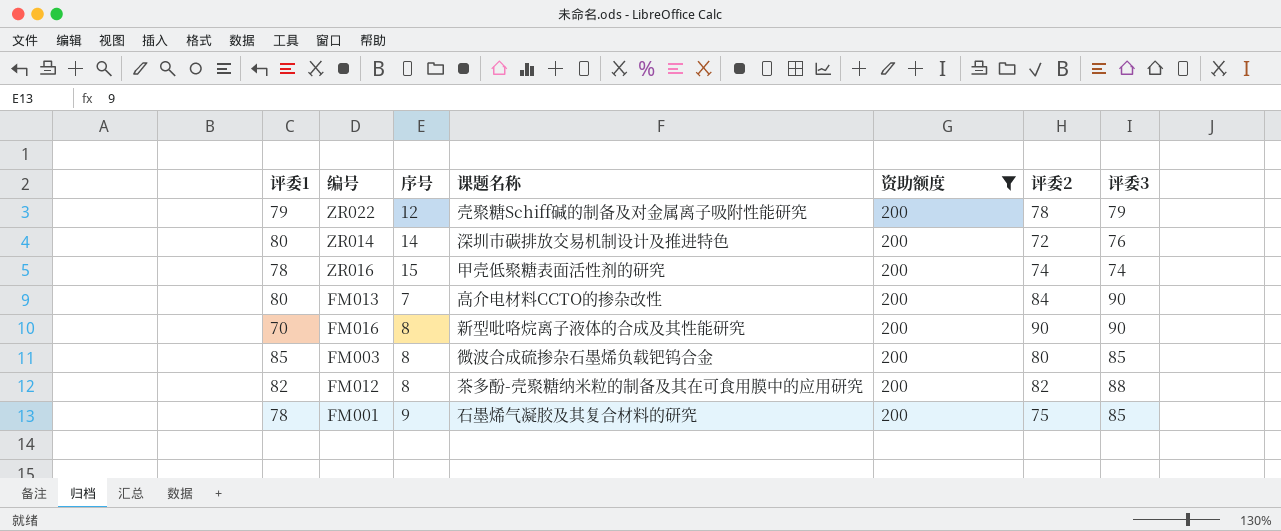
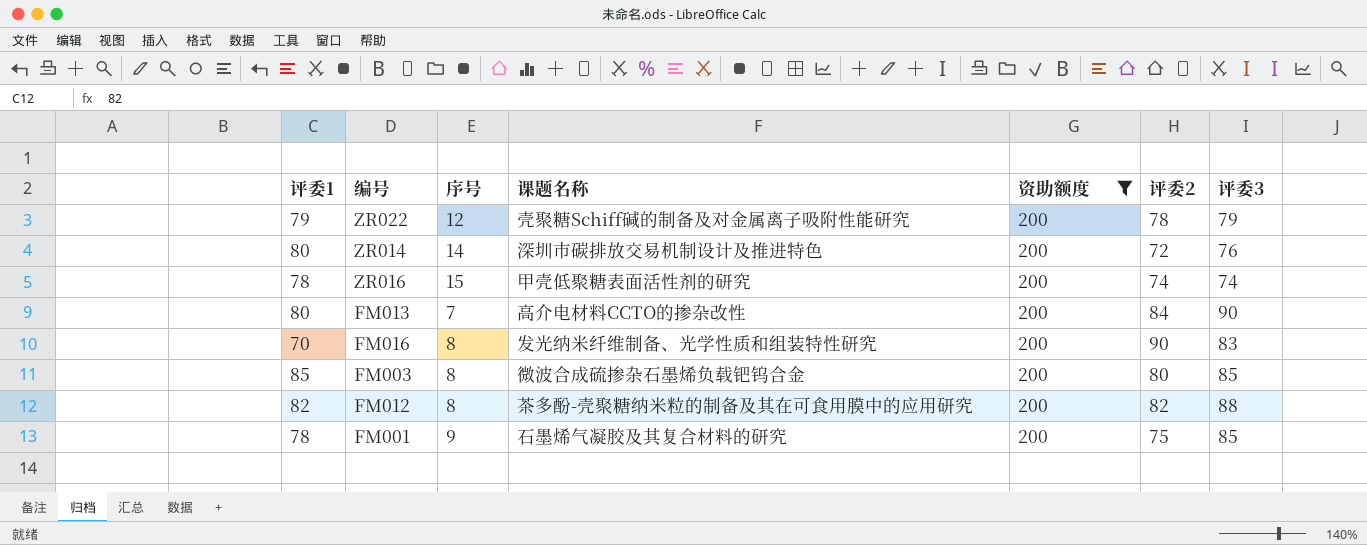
FM016 | 课题名称: 新型吡咯烷离子液体的合成及其性能研究 -> 发光纳米纤维制备、光学性质和组装特性研究
FM016 | 评委3: 90 -> 83

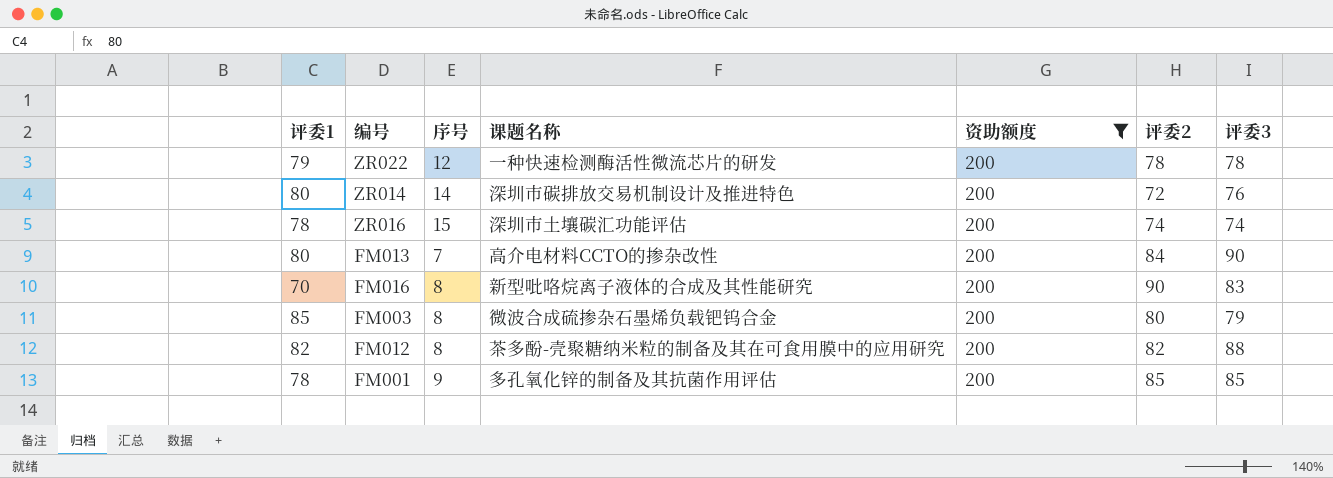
ZR022 | 课题名称: 壳聚糖Schiff碱的制备及对金属离子吸附性能研究 -> 一种快速检测酶活性微流芯片的研发
ZR022 | 评委3: 79 -> 78
ZR016 | 课题名称: 甲壳低聚糖表面活性剂的研究 -> 深圳市土壤碳汇功能评估
FM016 | 课题名称: 发光纳米纤维制备、光学性质和组装特性研究 -> 新型吡咯烷离子液体的合成及其性能研究
FM003 | 评委3: 85 -> 79
FM001 | 课题名称: 石墨烯气凝胶及其复合材料的研究 -> 多孔氧化锌的制备及其抗菌作用评估
FM001 | 评委2: 75 -> 85

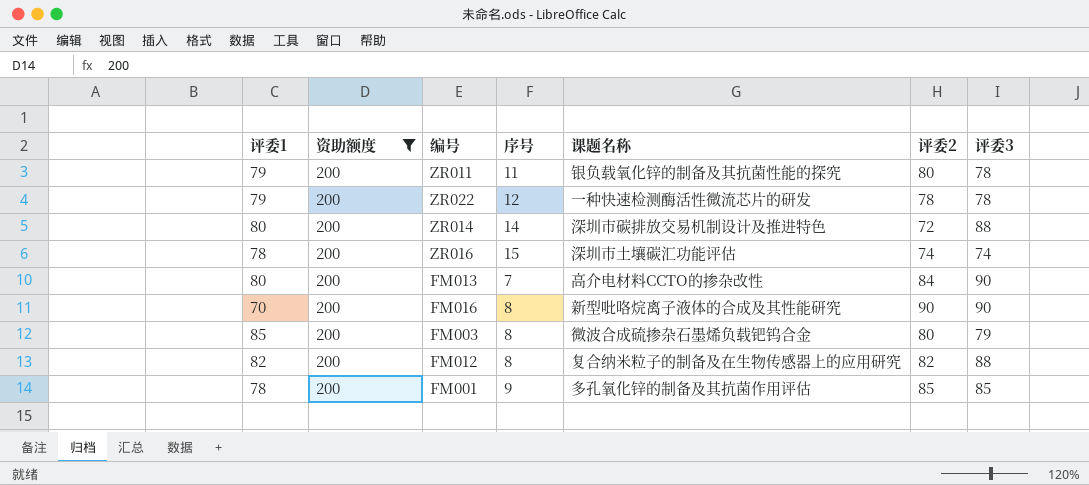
column 资助额度 | position: 5 -> 2
row ZR011: none -> 79 | 200 | 11 | 银负载氧化锌的制备及其抗菌性能的探究 | 80 | 78
ZR014 | 评委3: 76 -> 88
FM016 | 评委3: 83 -> 90
FM012 | 课题名称: 茶多酚-壳聚糖纳米粒的制备及其在可食用膜中的应用研究 -> 复合纳米粒子的制备及在生物传感器上的应用研究

